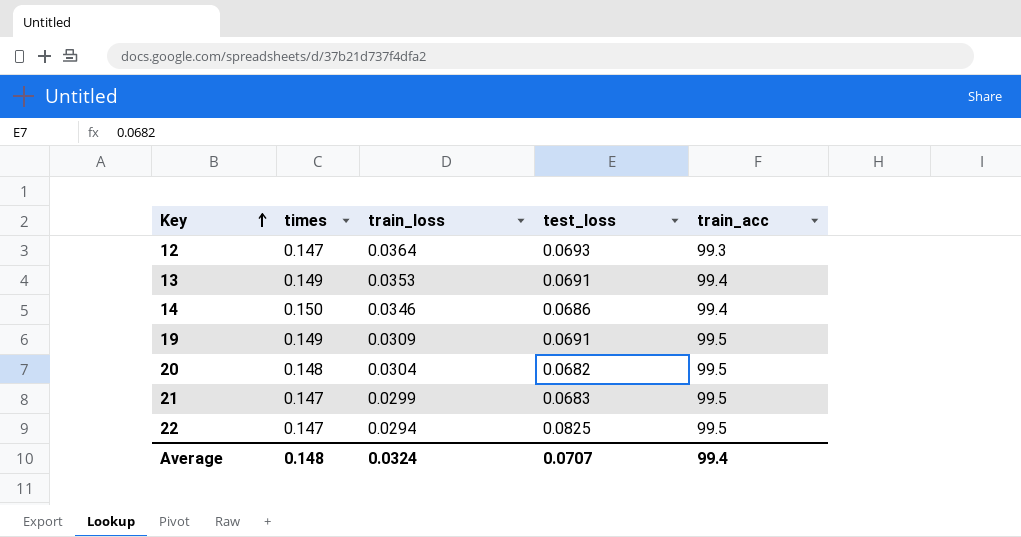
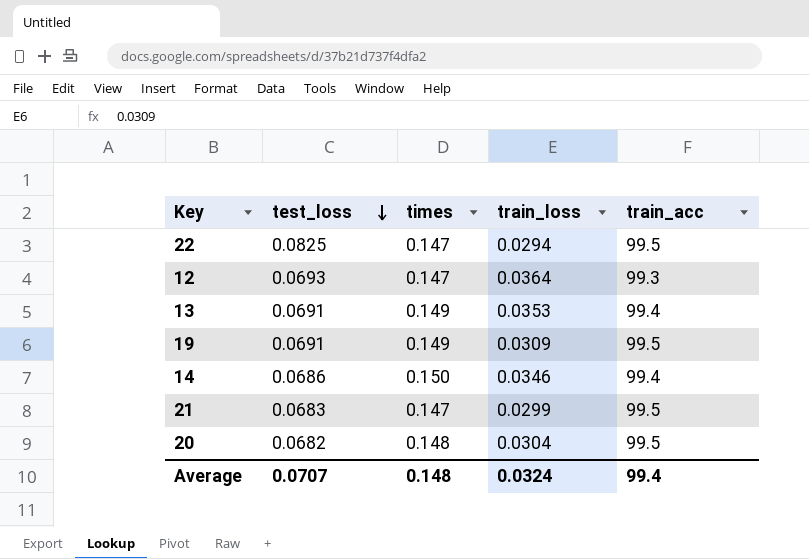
row order: Key ascending -> test_loss descending
column test_loss | position: 4 -> 2

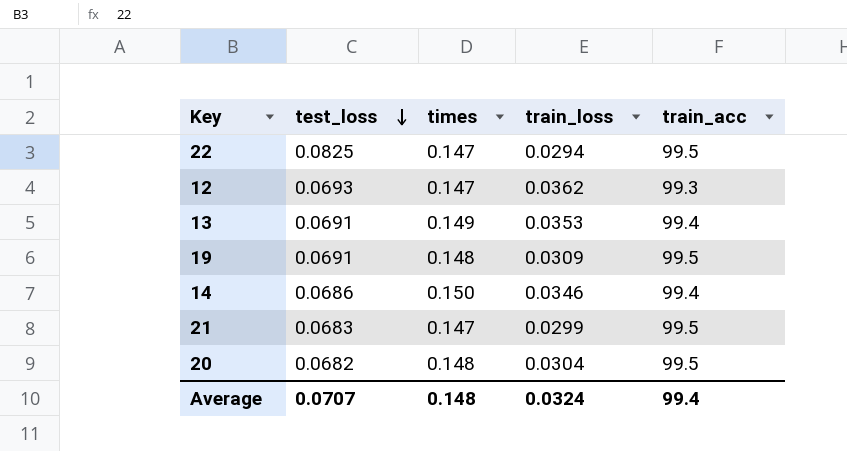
12 | train_loss: 0.0364 -> 0.0362
19 | times: 0.149 -> 0.148

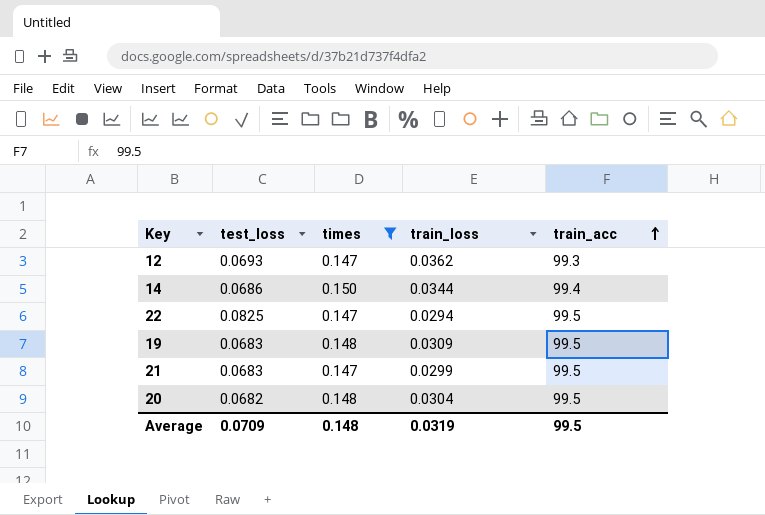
filter: none -> times != 0.149
row order: test_loss descending -> train_acc ascending
14 | train_loss: 0.0346 -> 0.0344
19 | test_loss: 0.0691 -> 0.0683
Average | test_loss: 0.0707 -> 0.0709
Average | train_loss: 0.0324 -> 0.0319
Average | train_acc: 99.4 -> 99.5

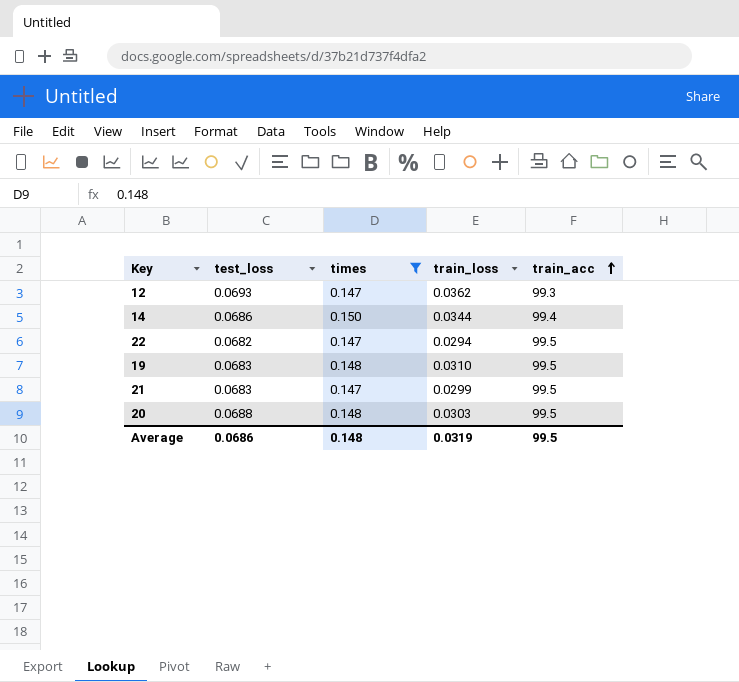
22 | test_loss: 0.0825 -> 0.0682
19 | train_loss: 0.0309 -> 0.0310
20 | test_loss: 0.0682 -> 0.0688
20 | train_loss: 0.0304 -> 0.0303
Average | test_loss: 0.0709 -> 0.0686

